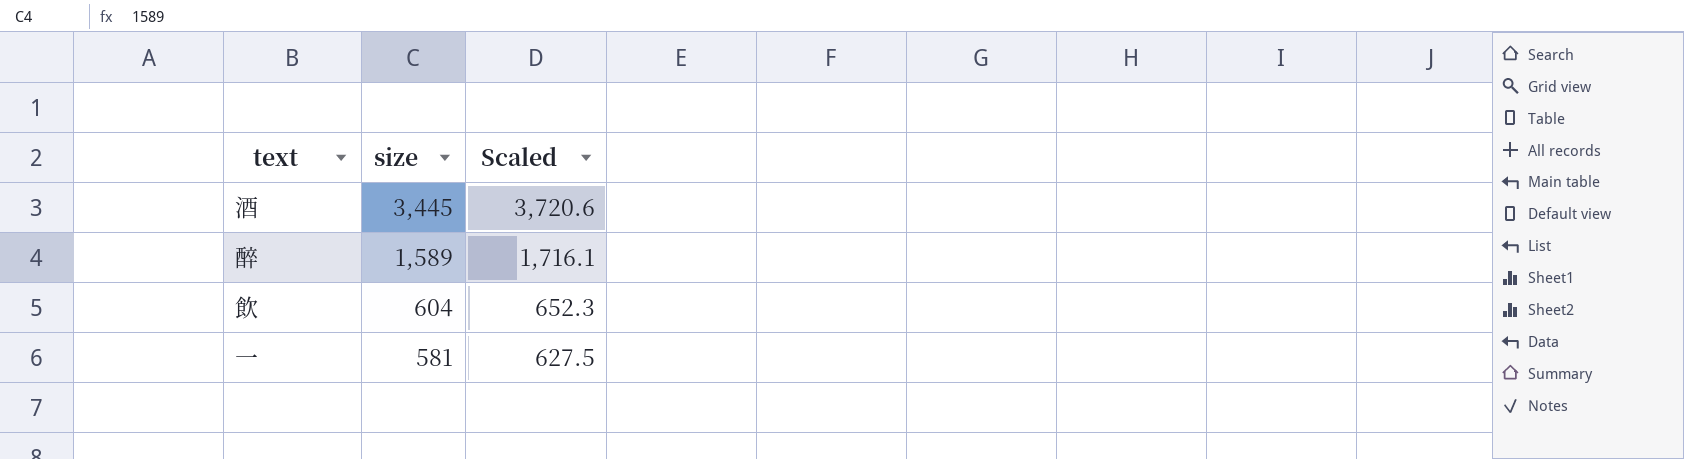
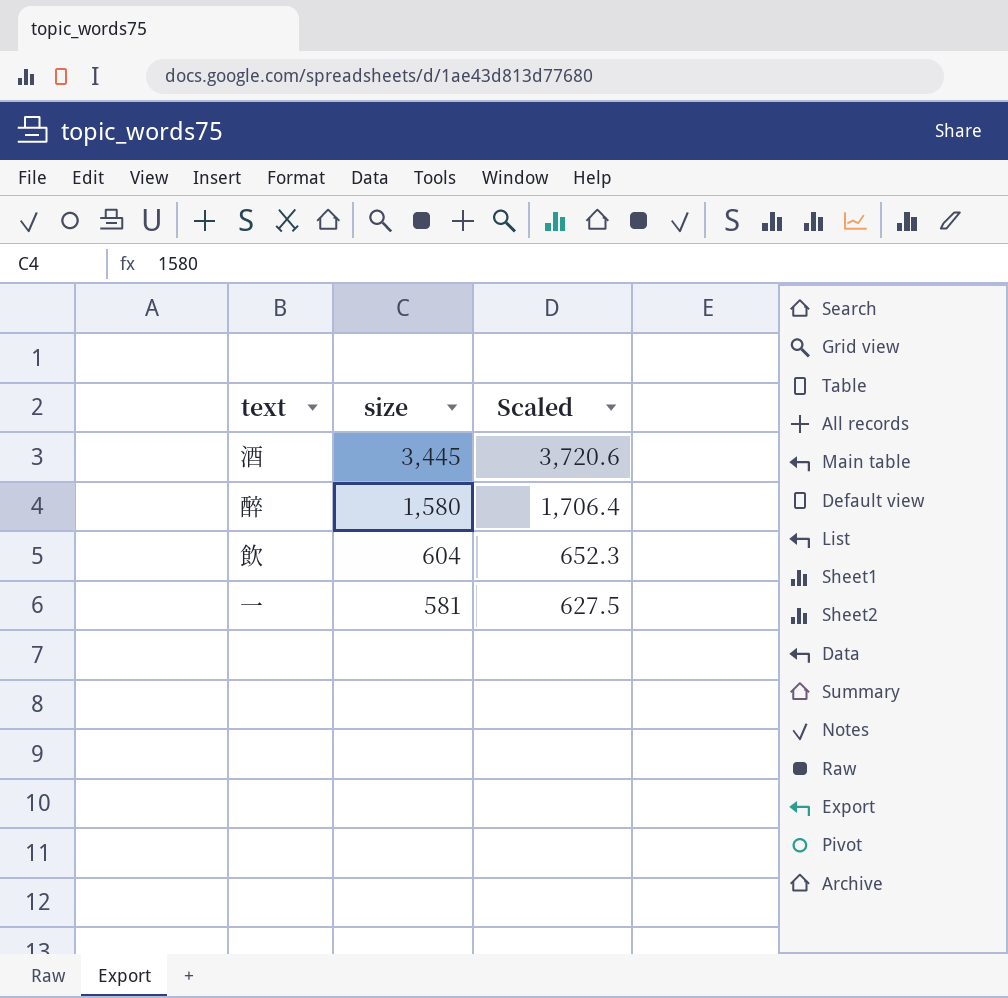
醉 | size: 1,589 -> 1,580
醉 | Scaled: 1,716.1 -> 1,706.4

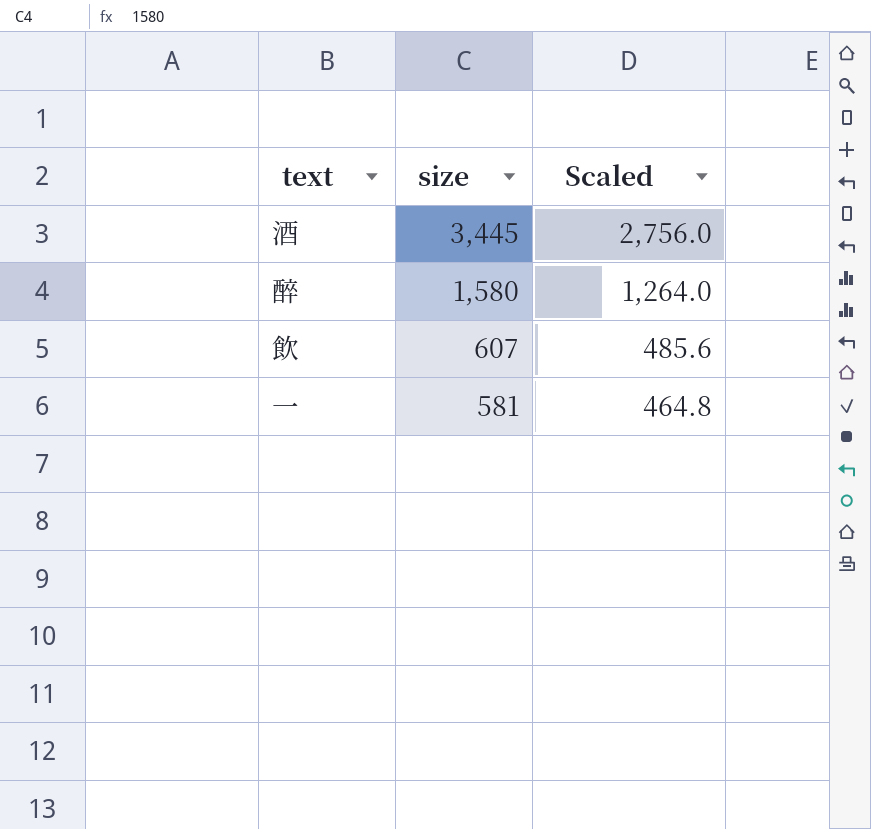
column Scaled | formula: [size] * 1.08 -> [size] * 0.8
飲 | size: 604 -> 607

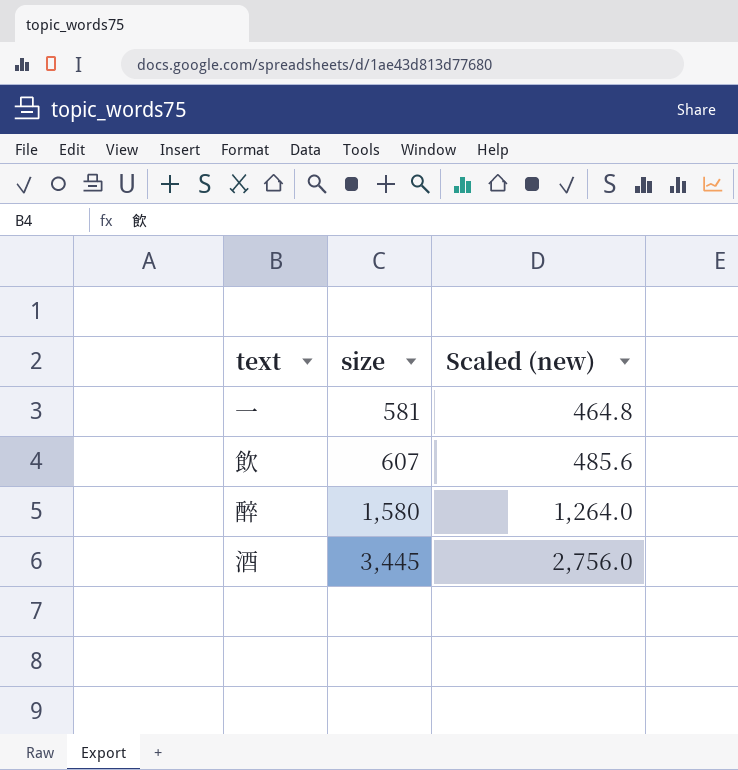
row order: size descending -> size ascending
column name: Scaled -> Scaled (new)

